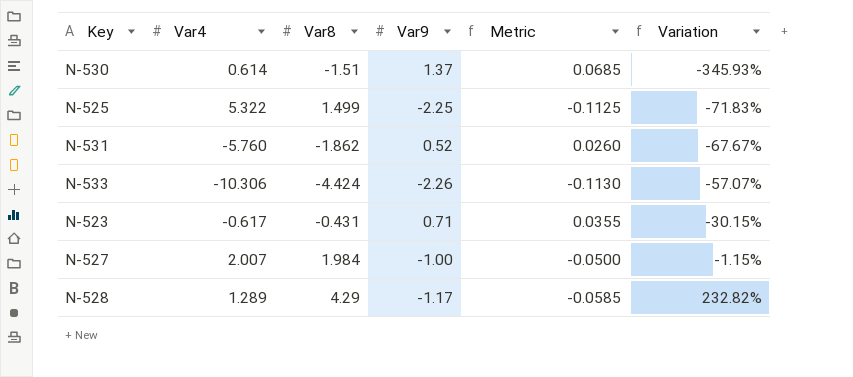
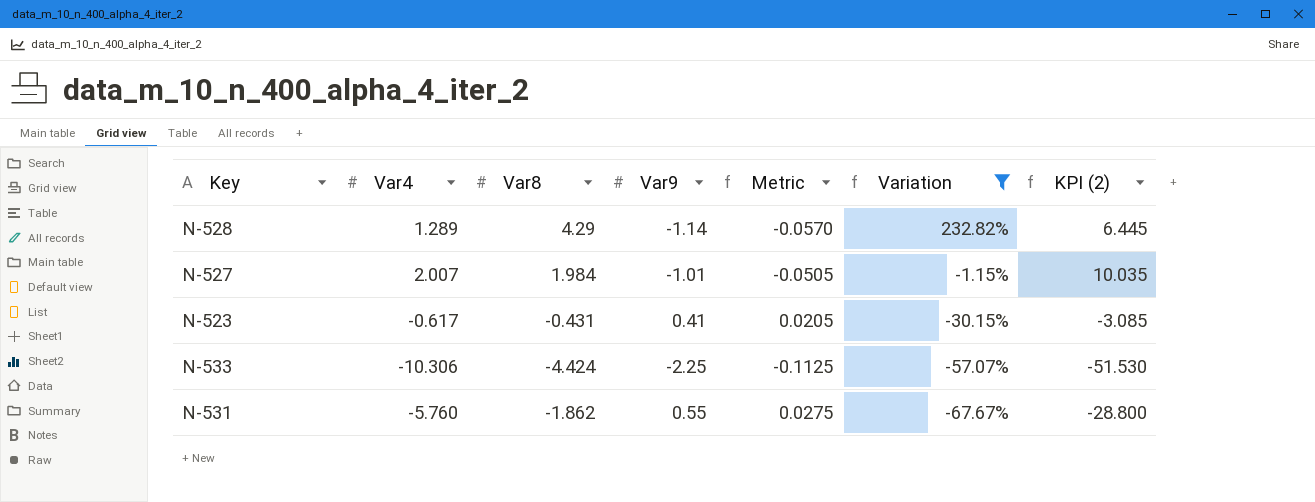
filter: none -> Variation >= -67.67%
row order: Variation ascending -> Variation descending
column KPI (2) | formula: none -> [Var4] * 5
N-528 | Var9: -1.17 -> -1.14
N-528 | Metric: -0.0585 -> -0.0570
N-527 | Var9: -1.00 -> -1.01
N-527 | Metric: -0.0500 -> -0.0505
N-523 | Var9: 0.71 -> 0.41
N-523 | Metric: 0.0355 -> 0.0205
N-533 | Var9: -2.26 -> -2.25
N-533 | Metric: -0.1130 -> -0.1125
N-531 | Var9: 0.52 -> 0.55
N-531 | Metric: 0.0260 -> 0.0275

